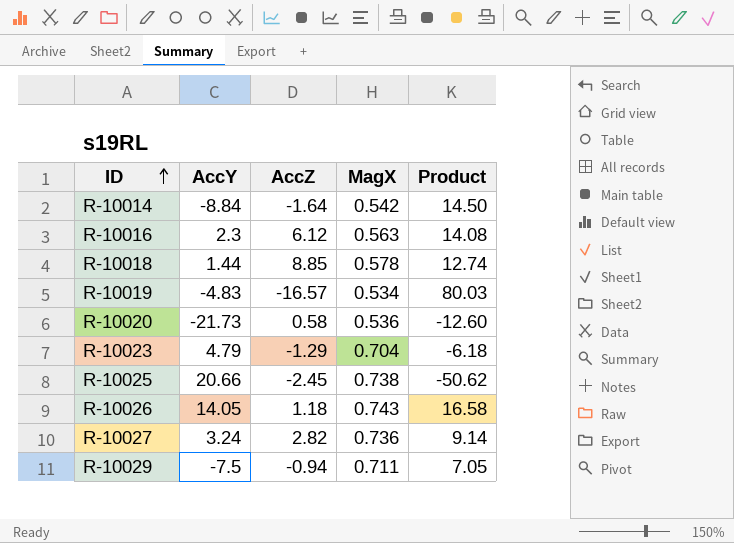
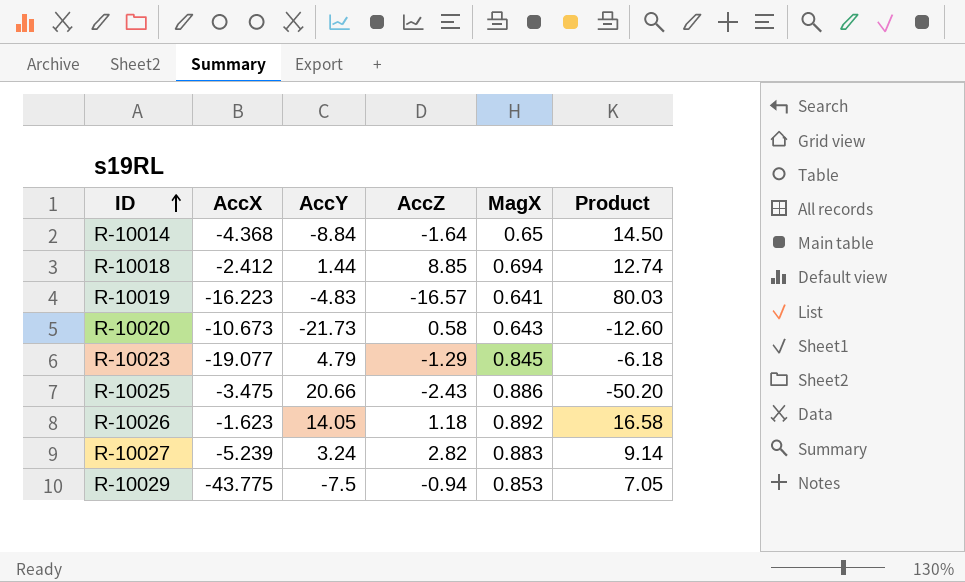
column AccX | position: none -> 2
row R-10016: 2.3 | 6.12 | 0.563 | 14.08 -> none
R-10014 | MagX: 0.542 -> 0.65
R-10018 | MagX: 0.578 -> 0.694
R-10019 | MagX: 0.534 -> 0.641
R-10020 | MagX: 0.536 -> 0.643
R-10023 | MagX: 0.704 -> 0.845
R-10025 | AccZ: -2.45 -> -2.43
R-10025 | MagX: 0.738 -> 0.886
R-10025 | Product: -50.62 -> -50.20
R-10026 | MagX: 0.743 -> 0.892
R-10027 | MagX: 0.736 -> 0.883
R-10029 | MagX: 0.711 -> 0.853

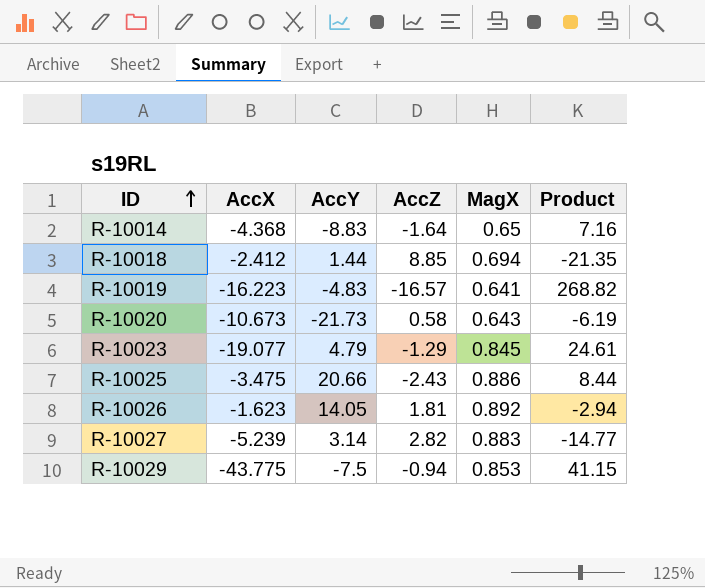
column Product | formula: [AccY] * [AccZ] -> [AccX] * [AccZ]
R-10014 | AccY: -8.84 -> -8.83
R-10026 | AccZ: 1.18 -> 1.81
R-10027 | AccY: 3.24 -> 3.14

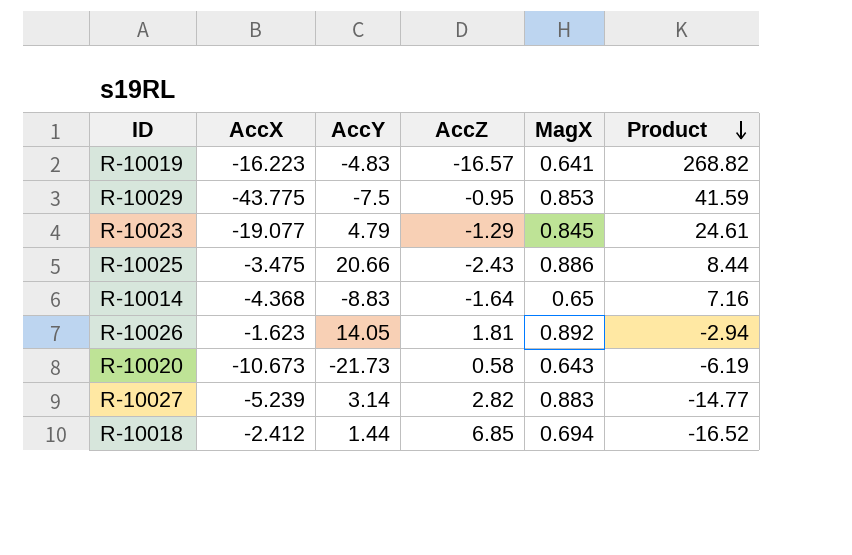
row order: ID ascending -> Product descending
R-10029 | AccZ: -0.94 -> -0.95
R-10029 | Product: 41.15 -> 41.59
R-10018 | AccZ: 8.85 -> 6.85
R-10018 | Product: -21.35 -> -16.52

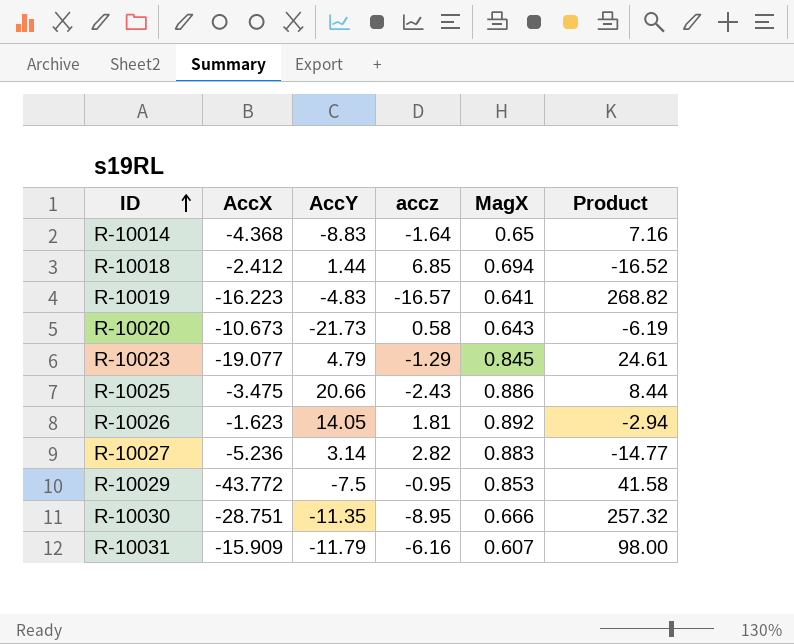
row order: Product descending -> ID ascending
column name: AccZ -> accz
R-10027 | AccX: -5.239 -> -5.236
R-10029 | AccX: -43.775 -> -43.772
R-10029 | Product: 41.59 -> 41.58
row R-10030: none -> -28.751 | -11.35 | -8.95 | 0.666 | 257.32
row R-10031: none -> -15.909 | -11.79 | -6.16 | 0.607 | 98.00

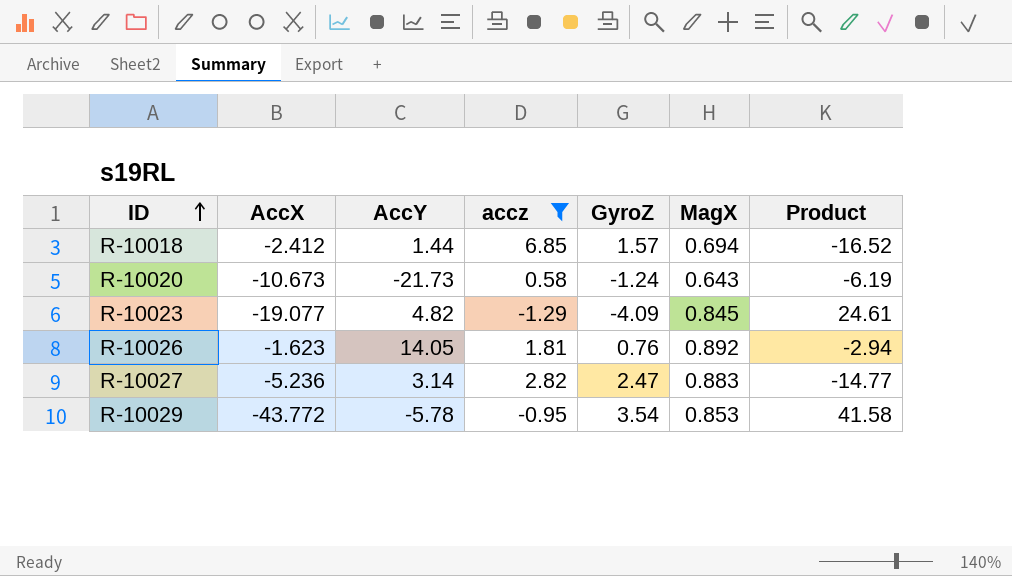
filter: none -> accz >= -1.29
column GyroZ | position: none -> 5
R-10023 | AccY: 4.79 -> 4.82
R-10029 | AccY: -7.5 -> -5.78

